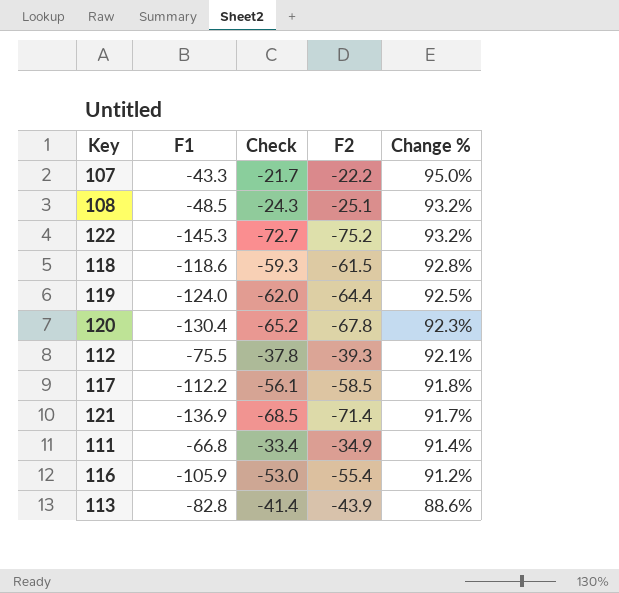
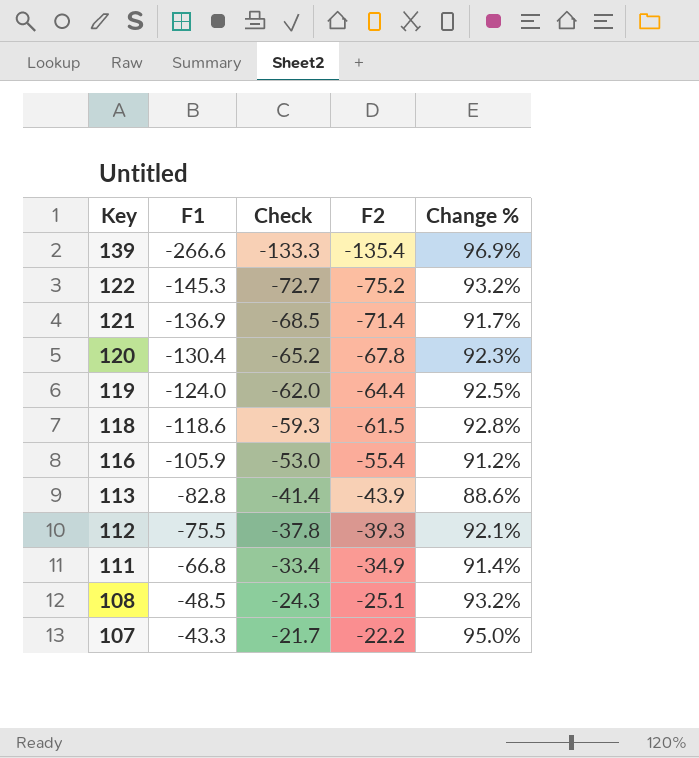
row order: Change % descending -> Key descending
row 117: -112.2 | -56.1 | -58.5 | 91.8% -> none
row 139: none -> -266.6 | -133.3 | -135.4 | 96.9%

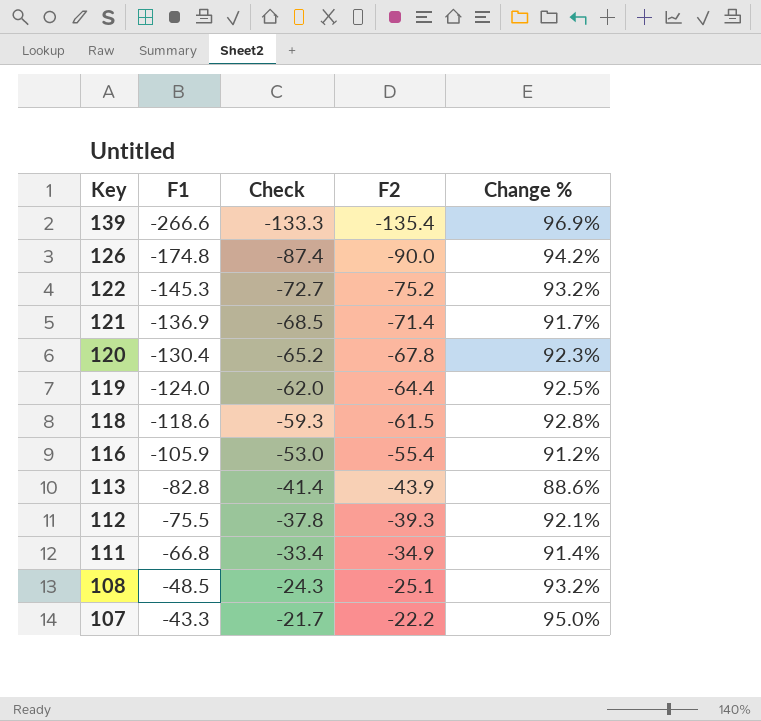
row 126: none -> -174.8 | -87.4 | -90.0 | 94.2%

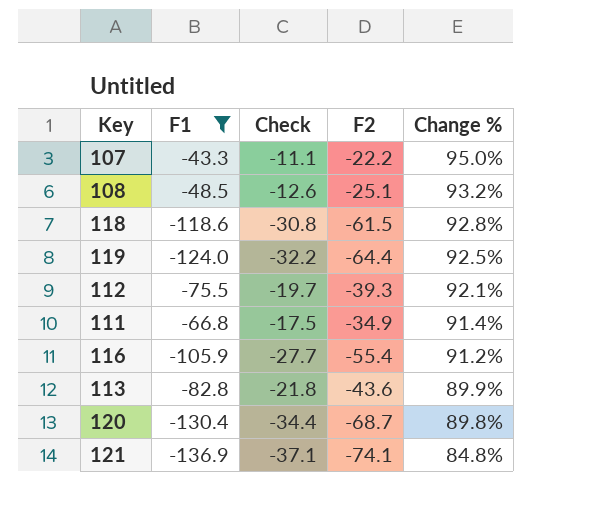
filter: none -> F1 >= -136.9
row order: Key descending -> Change % descending
column Check | formula: [F1] * 0.5 -> [F2] * 0.5
113 | F2: -43.9 -> -43.6
113 | Change %: 88.6% -> 89.9%
120 | F2: -67.8 -> -68.7
120 | Change %: 92.3% -> 89.8%
121 | F2: -71.4 -> -74.1
121 | Change %: 91.7% -> 84.8%

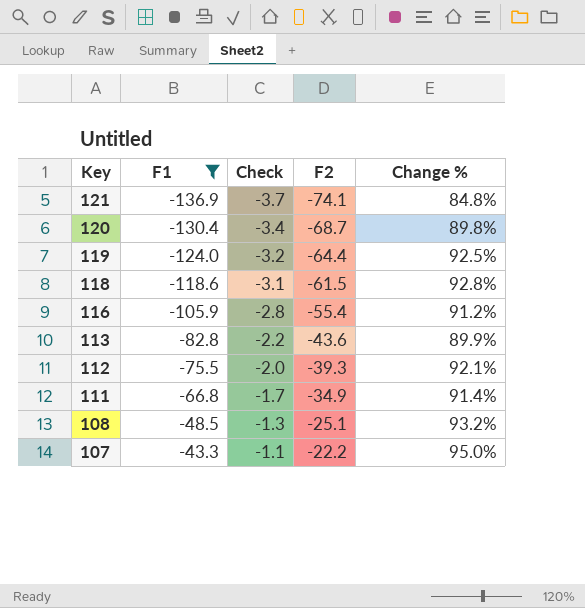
row order: Change % descending -> Key descending
column Check | formula: [F2] * 0.5 -> [F2] * 0.05

